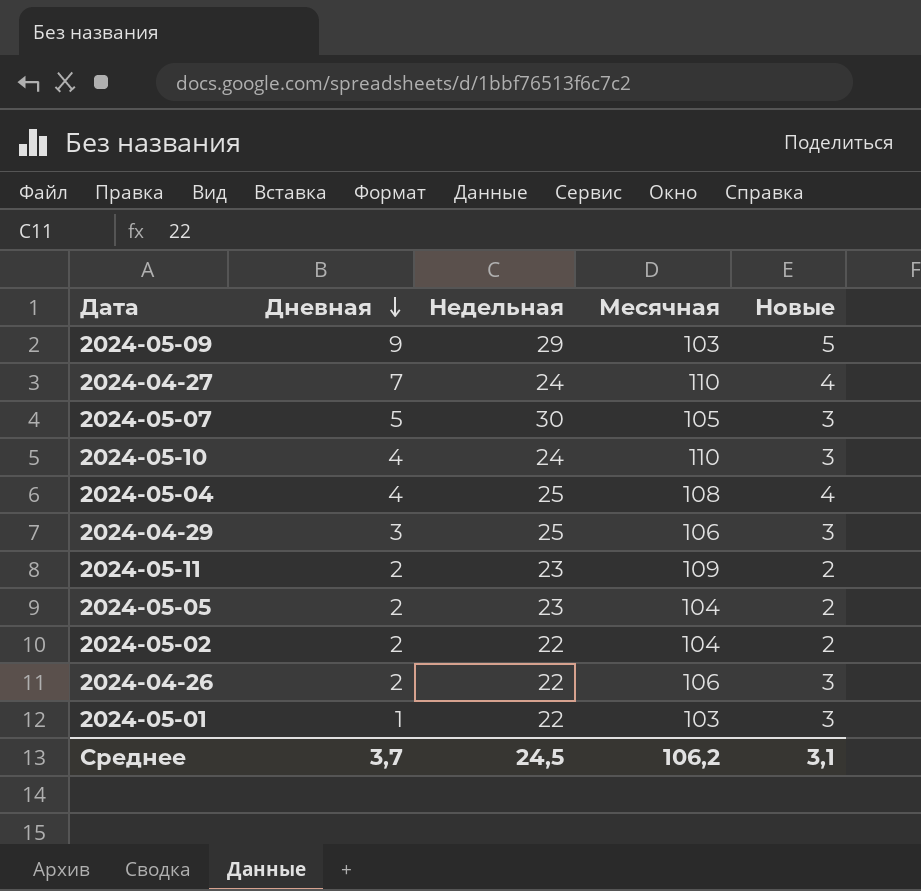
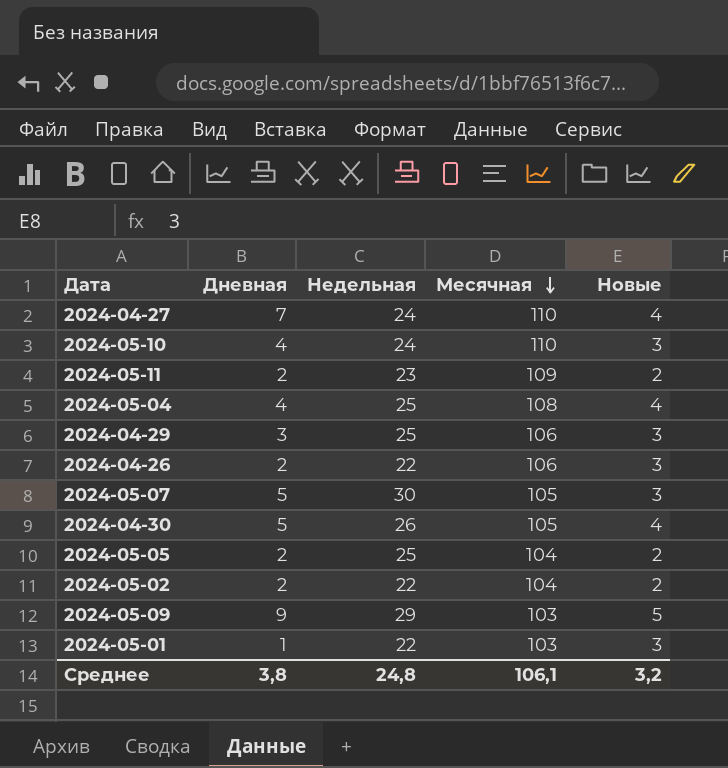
row order: Дневная descending -> Месячная descending
row 2024-04-30: none -> 5 | 26 | 105 | 4
2024-05-05 | Недельная: 23 -> 25
Среднее | Дневная: 3,7 -> 3,8
Среднее | Недельная: 24,5 -> 24,8
Среднее | Месячная: 106,2 -> 106,1
Среднее | Новые: 3,1 -> 3,2

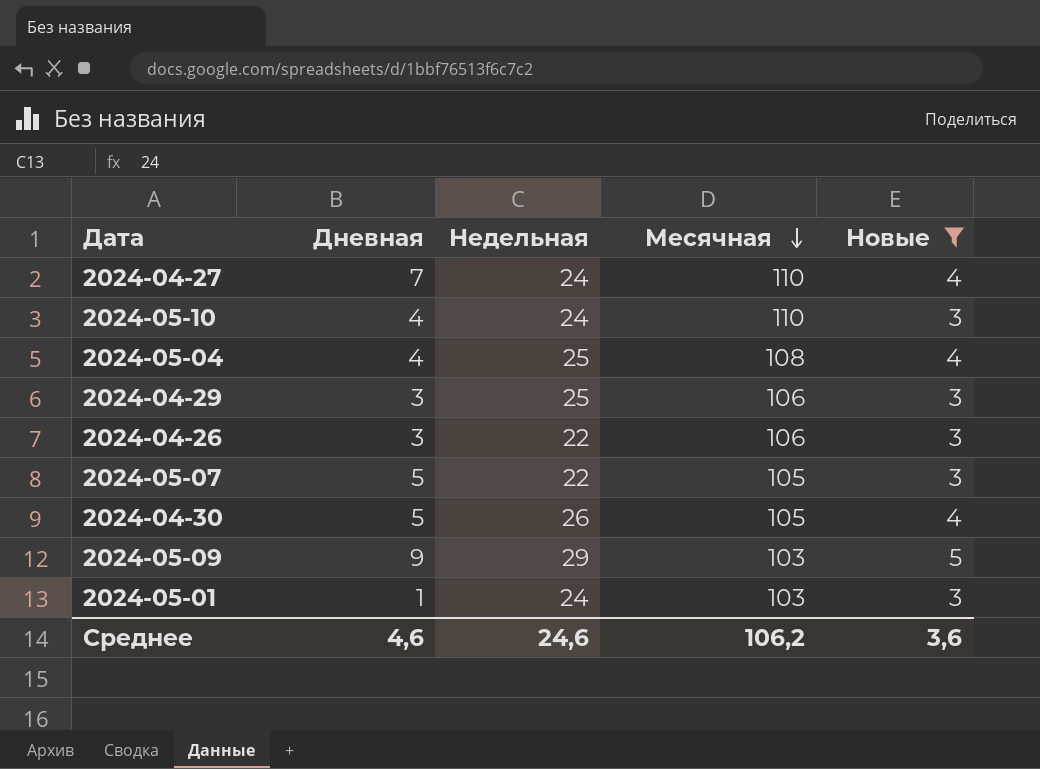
filter: none -> Новые != 2
2024-04-26 | Дневная: 2 -> 3
2024-05-07 | Недельная: 30 -> 22
2024-05-01 | Недельная: 22 -> 24
Среднее | Дневная: 3,8 -> 4,6
Среднее | Недельная: 24,8 -> 24,6
Среднее | Месячная: 106,1 -> 106,2
Среднее | Новые: 3,2 -> 3,6

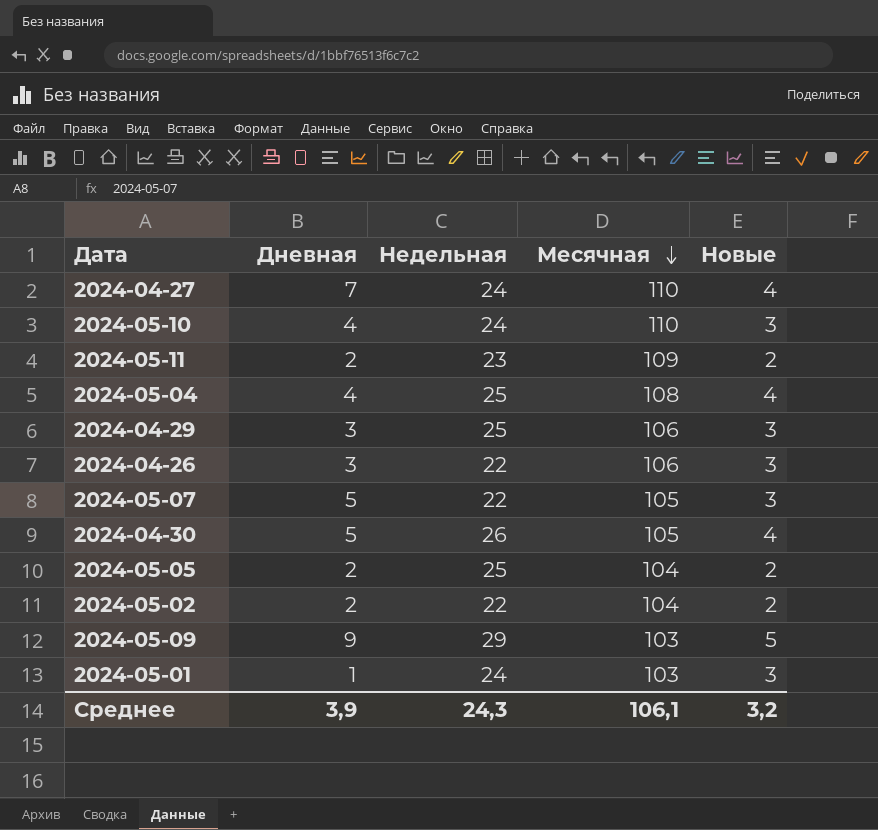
filter: Новые != 2 -> none
Среднее | Дневная: 4,6 -> 3,9
Среднее | Недельная: 24,6 -> 24,3
Среднее | Месячная: 106,2 -> 106,1
Среднее | Новые: 3,6 -> 3,2

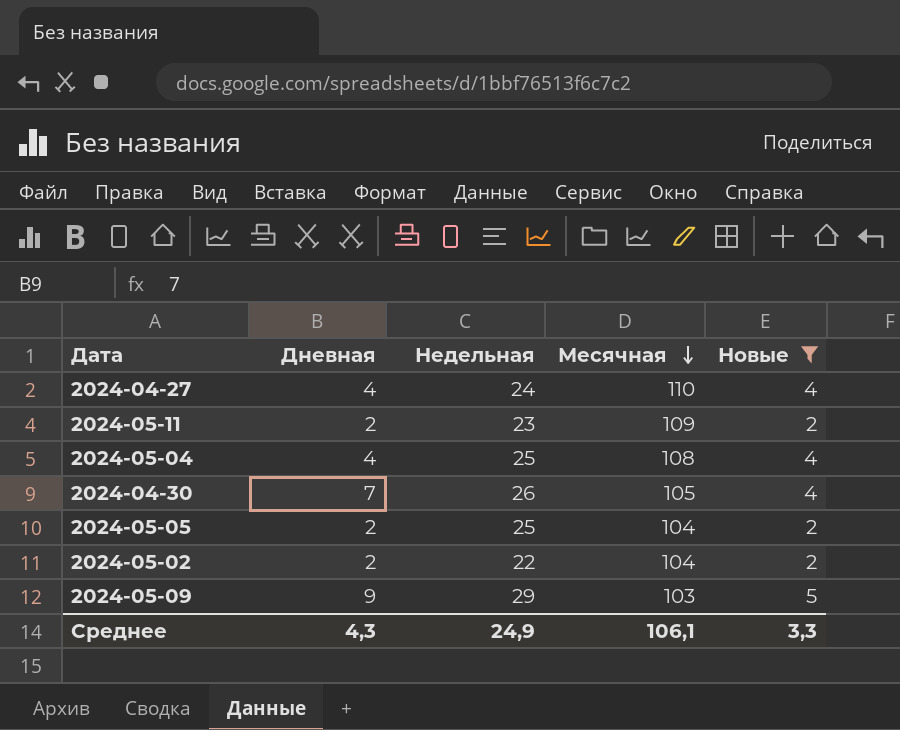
filter: none -> Новые != 3
2024-04-27 | Дневная: 7 -> 4
2024-04-30 | Дневная: 5 -> 7
Среднее | Дневная: 3,9 -> 4,3
Среднее | Недельная: 24,3 -> 24,9
Среднее | Новые: 3,2 -> 3,3

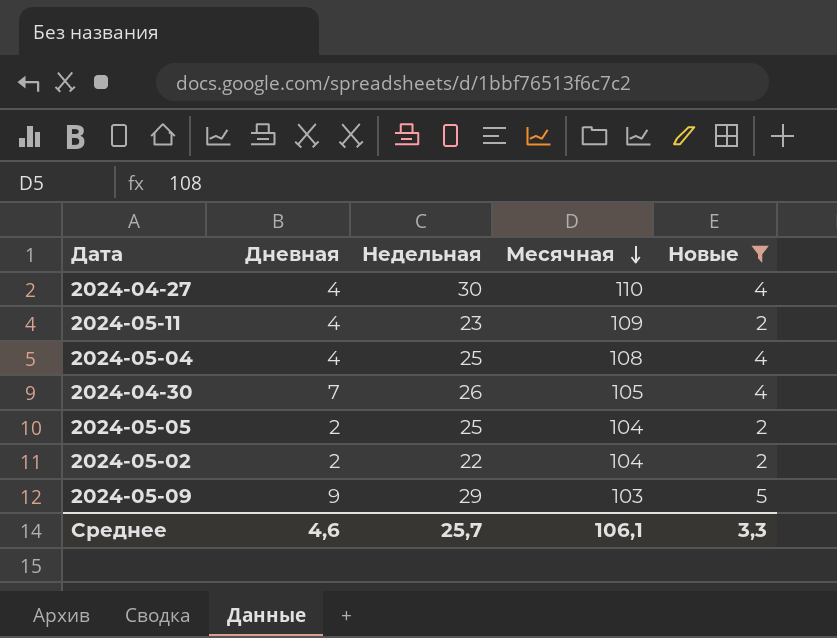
2024-04-27 | Недельная: 24 -> 30
2024-05-11 | Дневная: 2 -> 4
Среднее | Дневная: 4,3 -> 4,6
Среднее | Недельная: 24,9 -> 25,7

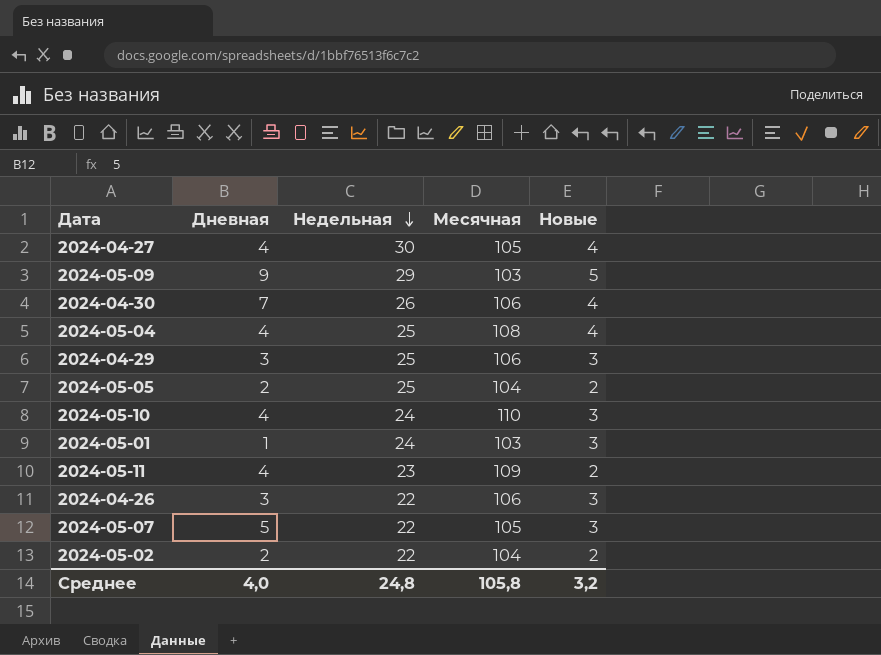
filter: Новые != 3 -> none
row order: Месячная descending -> Недельная descending
2024-04-27 | Месячная: 110 -> 105
2024-04-30 | Месячная: 105 -> 106
Среднее | Дневная: 4,6 -> 4,0
Среднее | Недельная: 25,7 -> 24,8
Среднее | Месячная: 106,1 -> 105,8
Среднее | Новые: 3,3 -> 3,2

